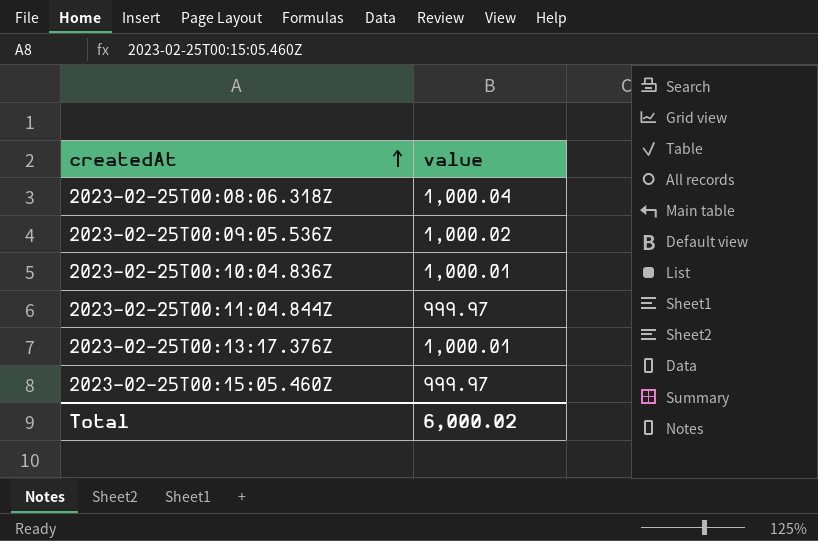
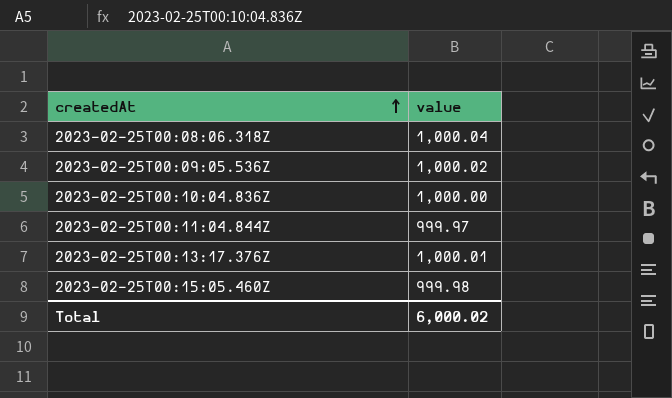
2023-02-25T00:10:04.836Z | value: 1,000.01 -> 1,000.00
2023-02-25T00:15:05.460Z | value: 999.97 -> 999.98

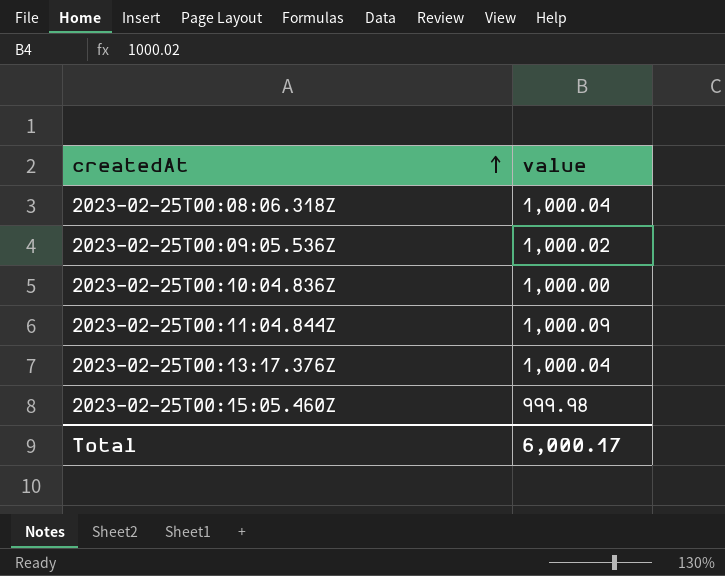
2023-02-25T00:11:04.844Z | value: 999.97 -> 1,000.09
2023-02-25T00:13:17.376Z | value: 1,000.01 -> 1,000.04
Total | value: 6,000.02 -> 6,000.17

